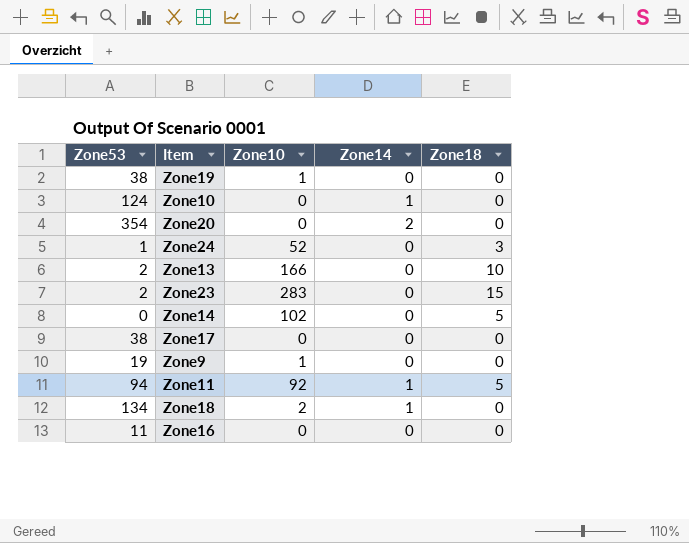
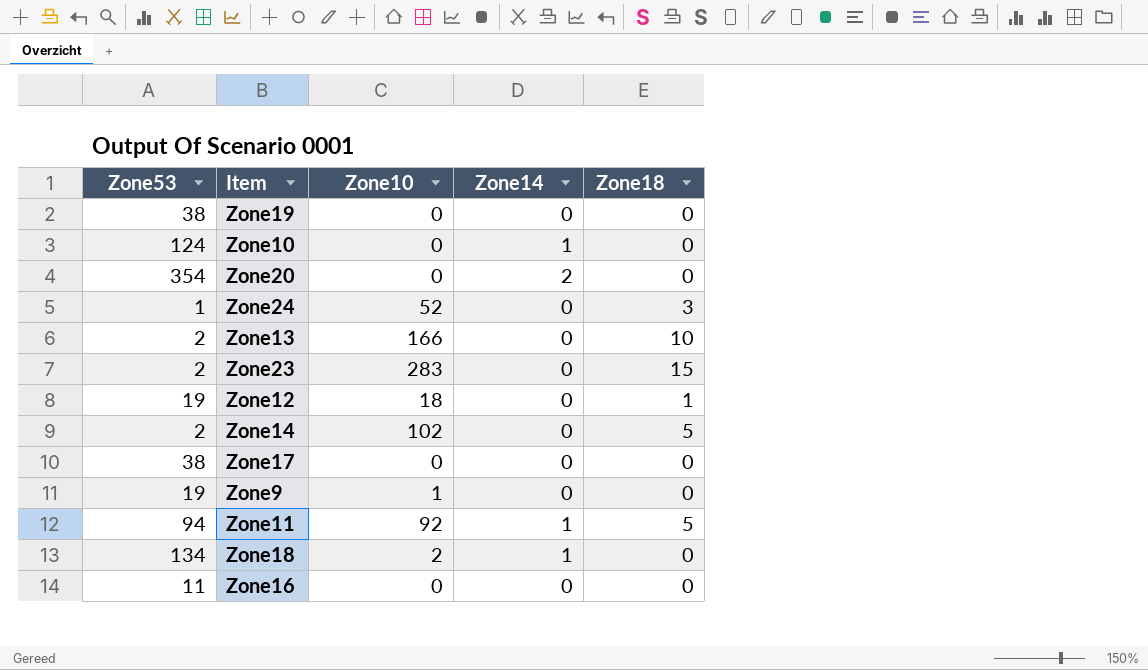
Zone19 | Zone10: 1 -> 0
row Zone12: none -> 19 | 18 | 0 | 1
Zone14 | Zone53: 0 -> 2

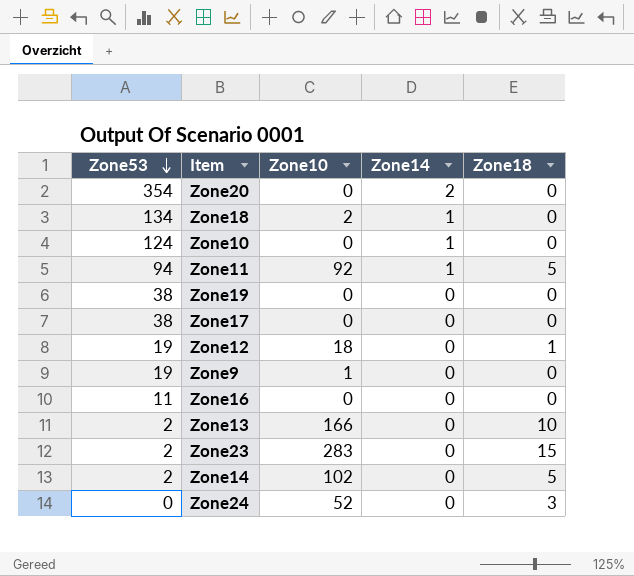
row order: none -> Zone53 descending
Zone24 | Zone53: 1 -> 0

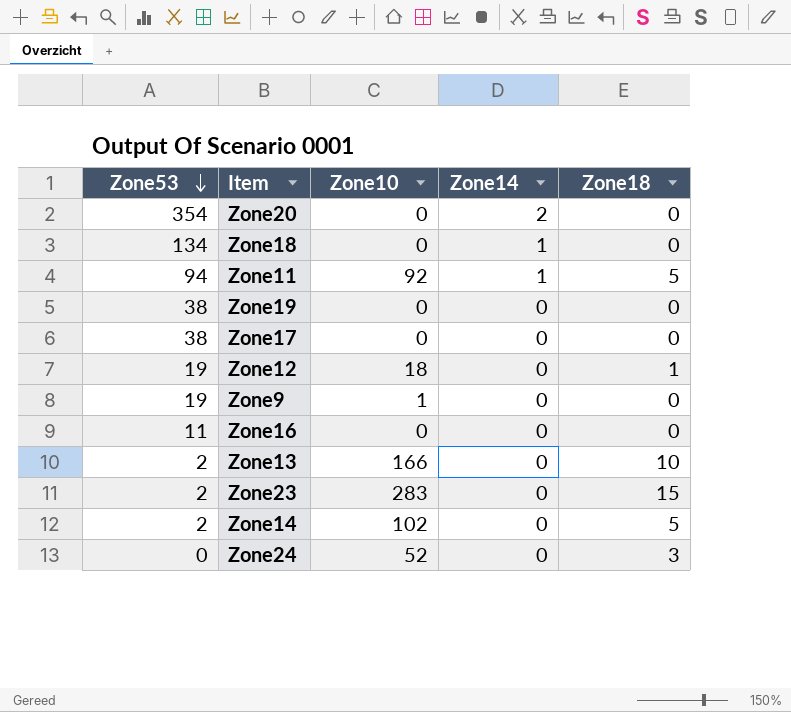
row Zone10: 124 | 0 | 1 | 0 -> none
Zone18 | Zone10: 2 -> 0

